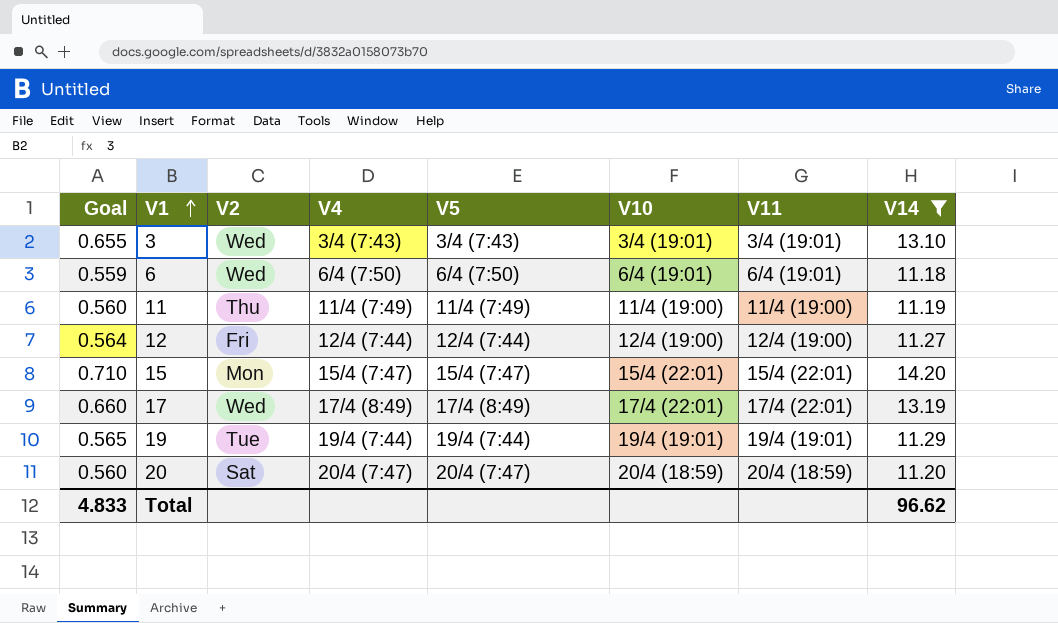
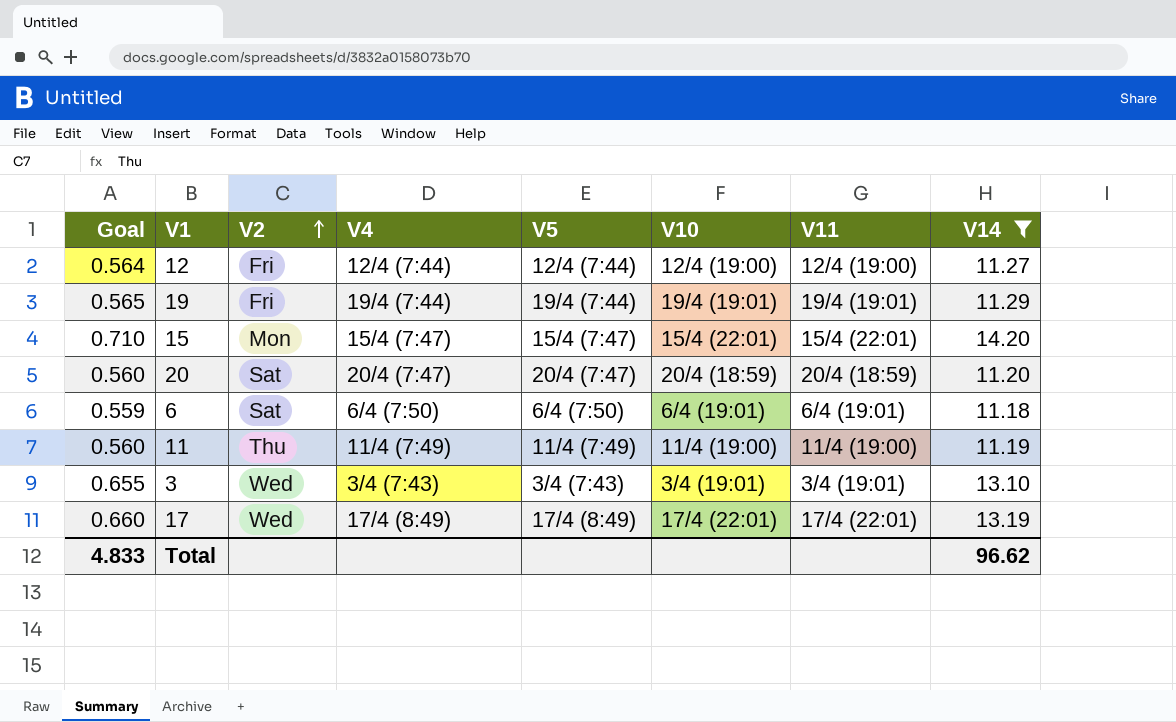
row order: V1 ascending -> V2 ascending
19 | V2: Tue -> Fri
6 | V2: Wed -> Sat

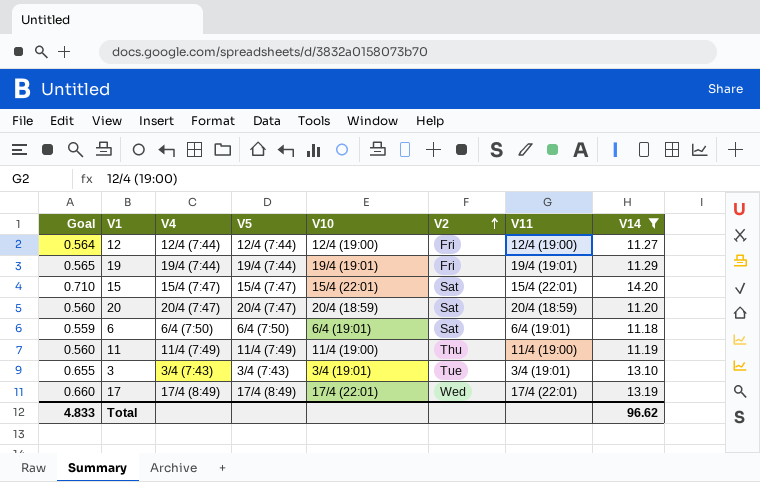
column V2 | position: 3 -> 6
15 | V2: Mon -> Sat
3 | V2: Wed -> Tue

